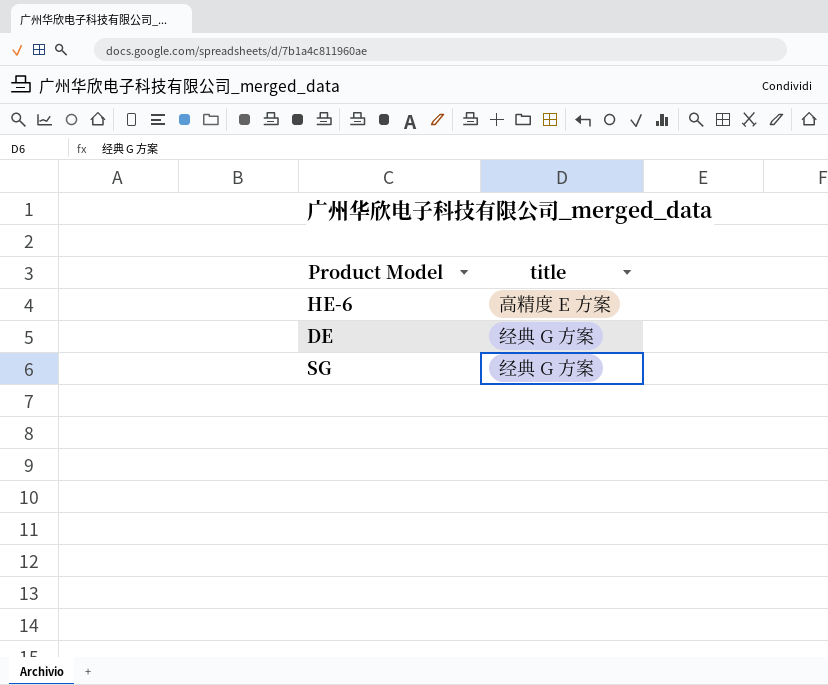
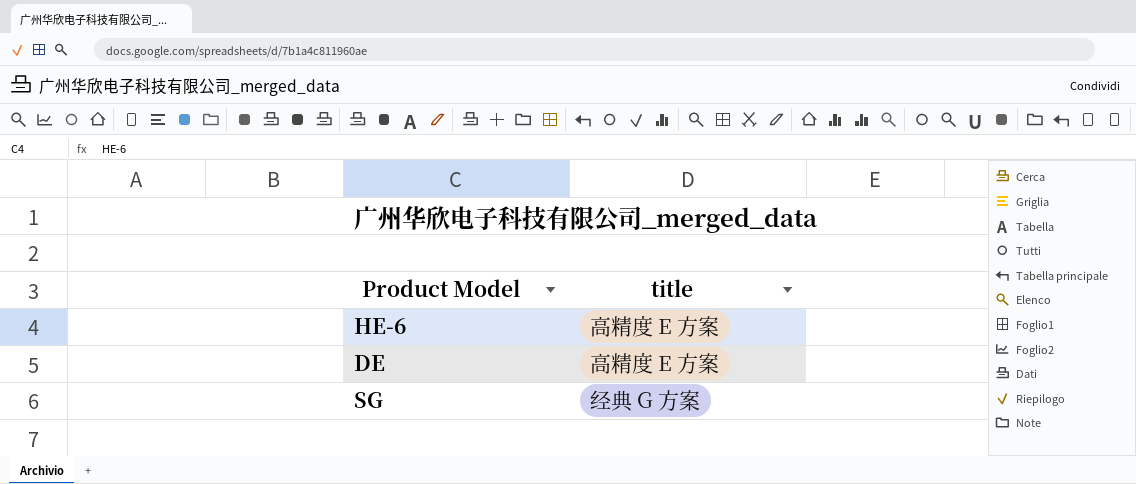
DE | title: 经典 G 方案 -> 高精度 E 方案

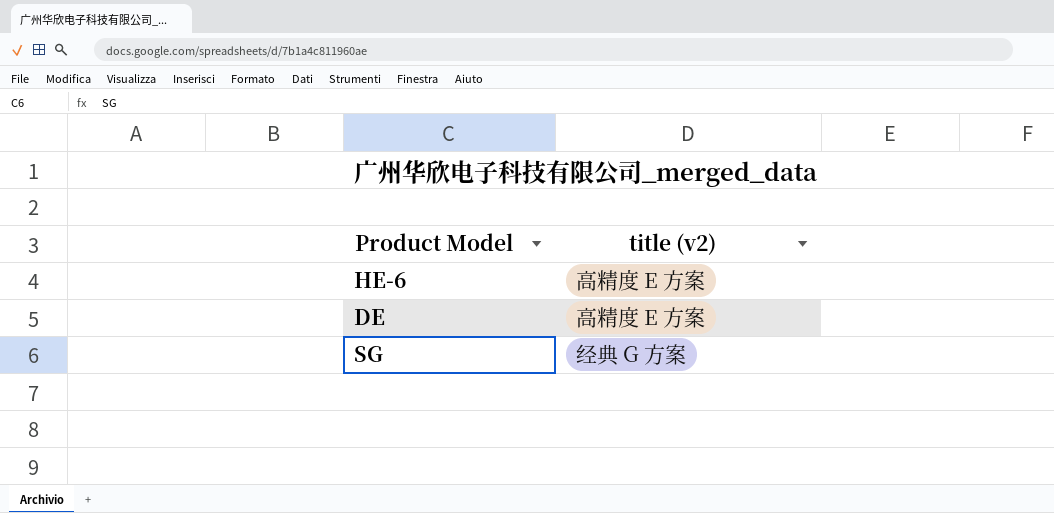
column name: title -> title (v2)

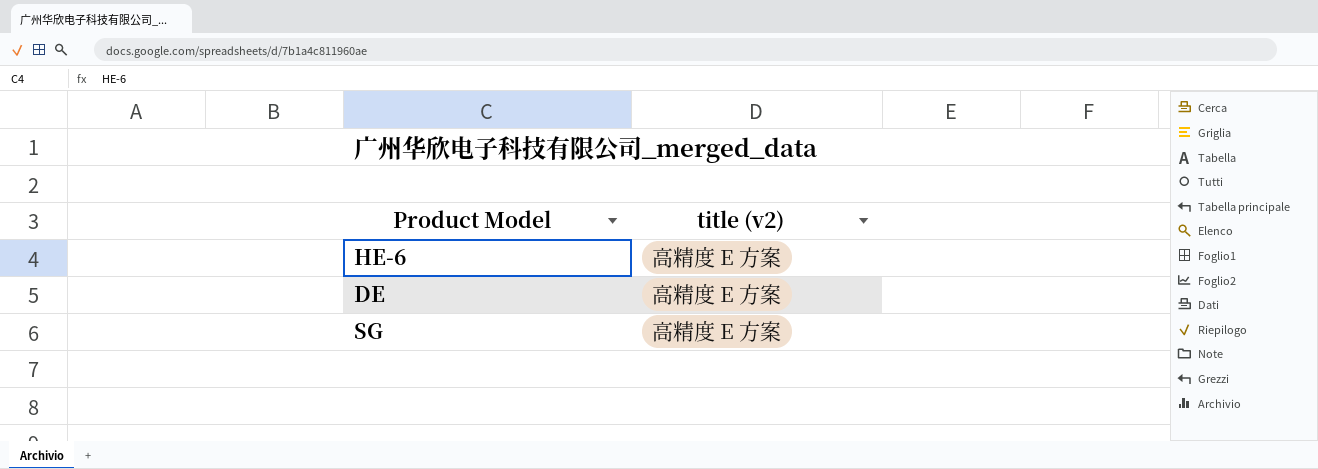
SG | title (v2): 经典 G 方案 -> 高精度 E 方案

